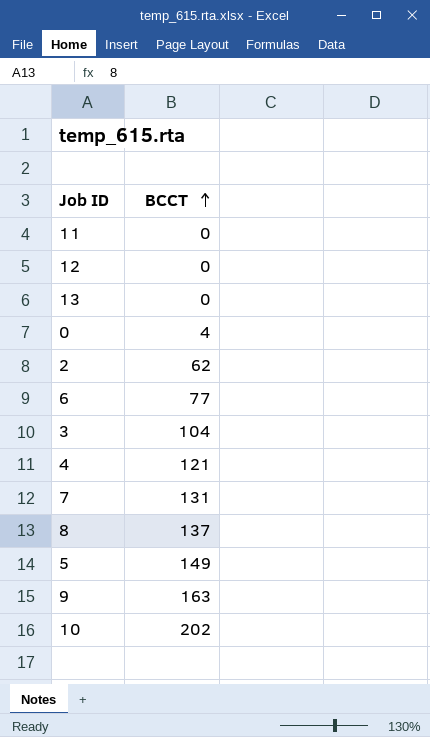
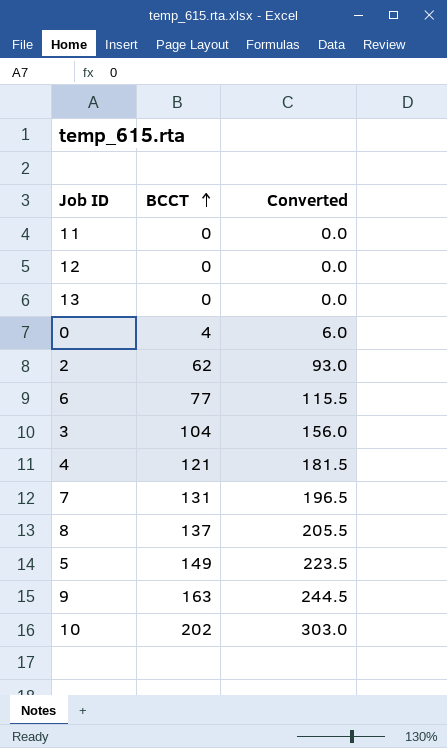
column Converted | formula: none -> [BCCT] * 1.5

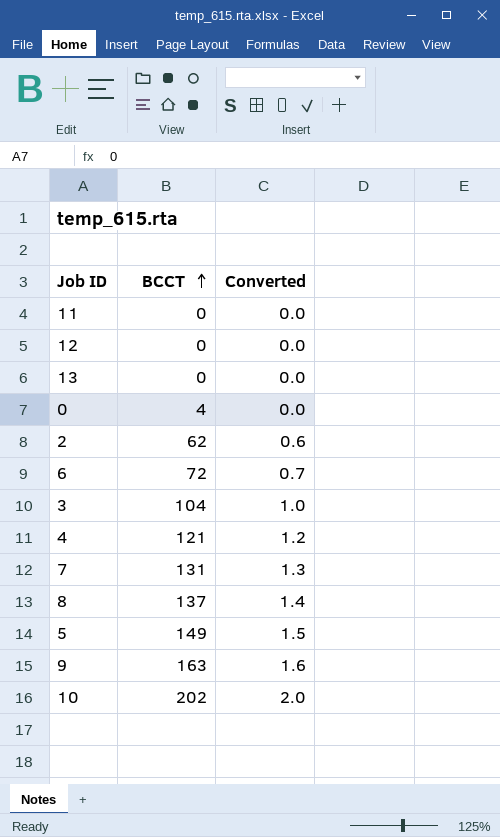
column Converted | formula: [BCCT] * 1.5 -> [BCCT] * 0.01
6 | BCCT: 77 -> 72

